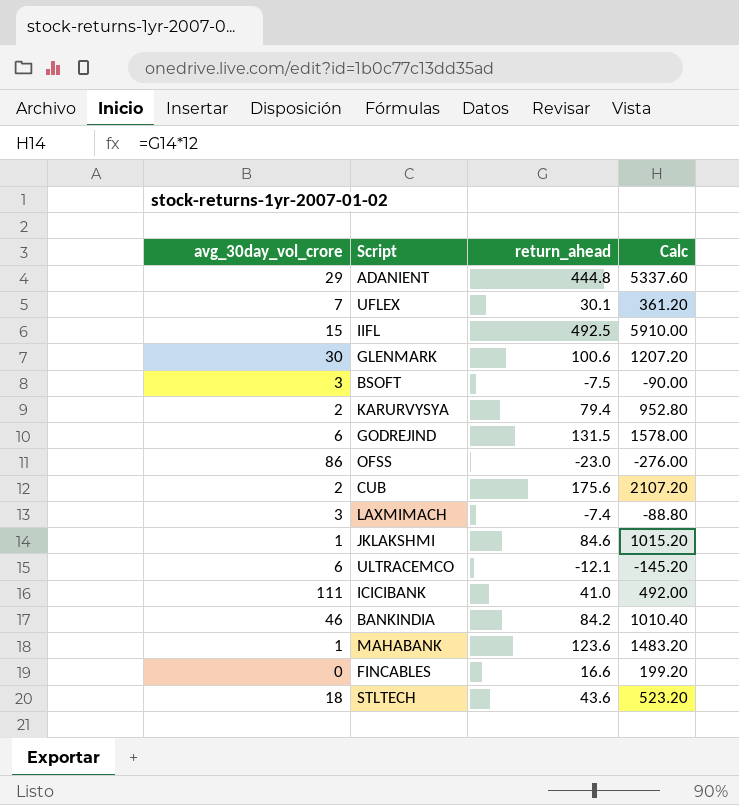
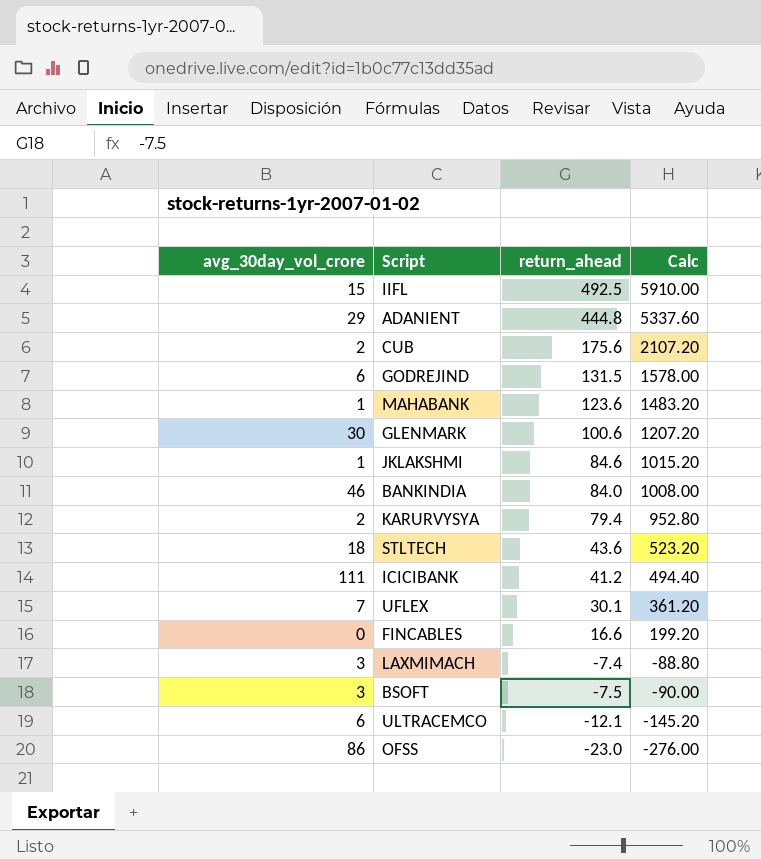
row order: none -> return_ahead descending
BANKINDIA | return_ahead: 84.2 -> 84.0
BANKINDIA | Calc: 1010.40 -> 1008.00
ICICIBANK | return_ahead: 41.0 -> 41.2
ICICIBANK | Calc: 492.00 -> 494.40

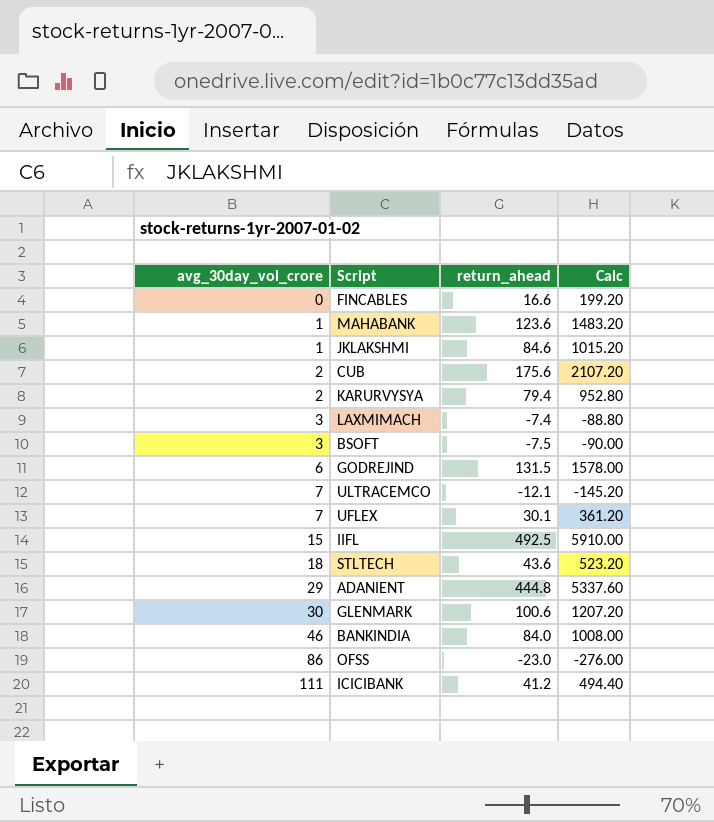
row order: return_ahead descending -> avg_30day_vol_crore ascending
ULTRACEMCO | avg_30day_vol_crore: 6 -> 7

